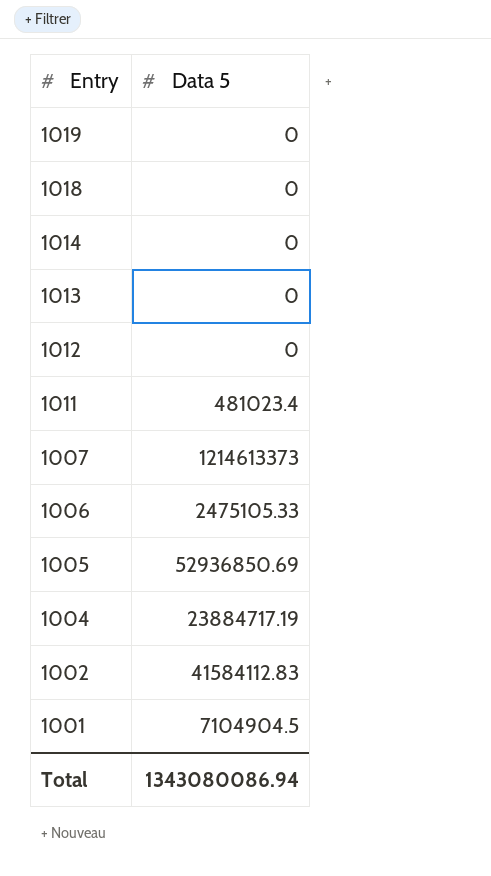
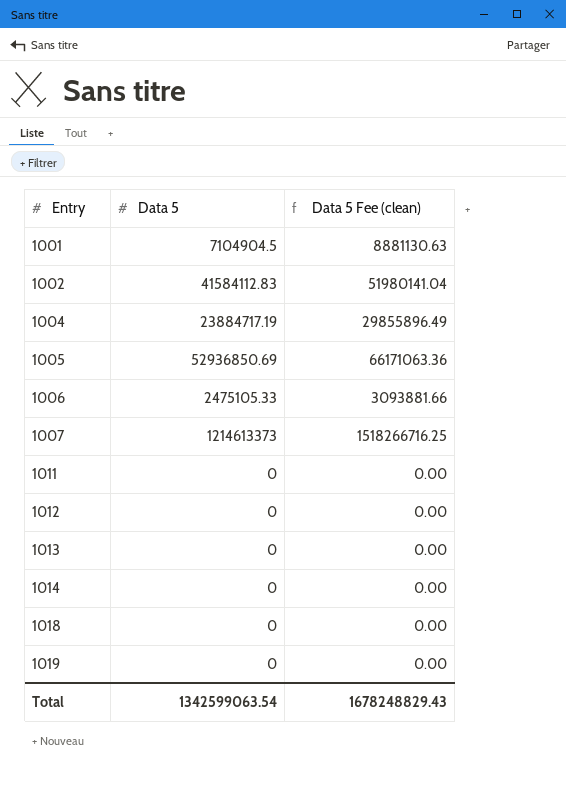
row order: Entry descending -> Entry ascending
column Data 5 Fee (clean) | formula: none -> [Data 5] * 1.25
1011 | Data 5: 481023.4 -> 0
Total | Data 5: 1343080086.94 -> 1342599063.54

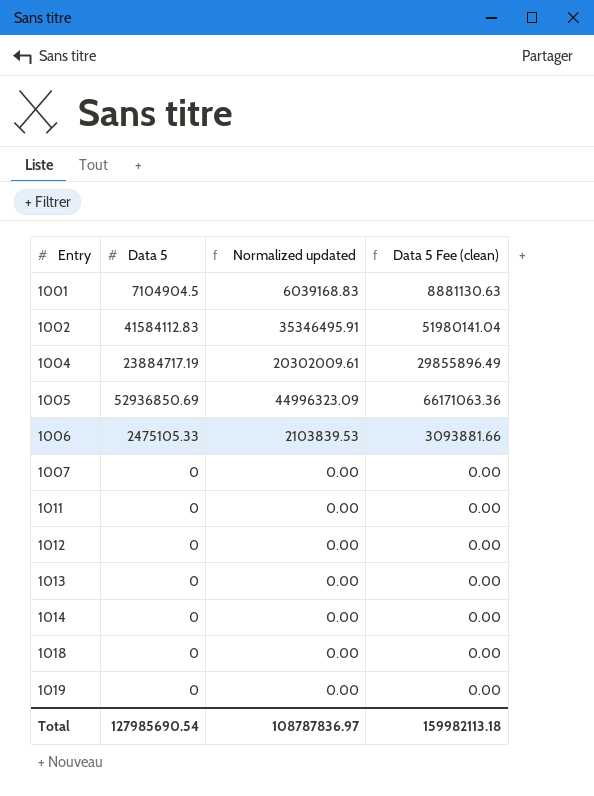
column Normalized updated | formula: none -> [Data 5] * 0.85
1007 | Data 5: 1214613373 -> 0
1007 | Data 5 Fee (clean): 1518266716.25 -> 0.00
Total | Data 5: 1342599063.54 -> 127985690.54
Total | Data 5 Fee (clean): 1678248829.43 -> 159982113.18

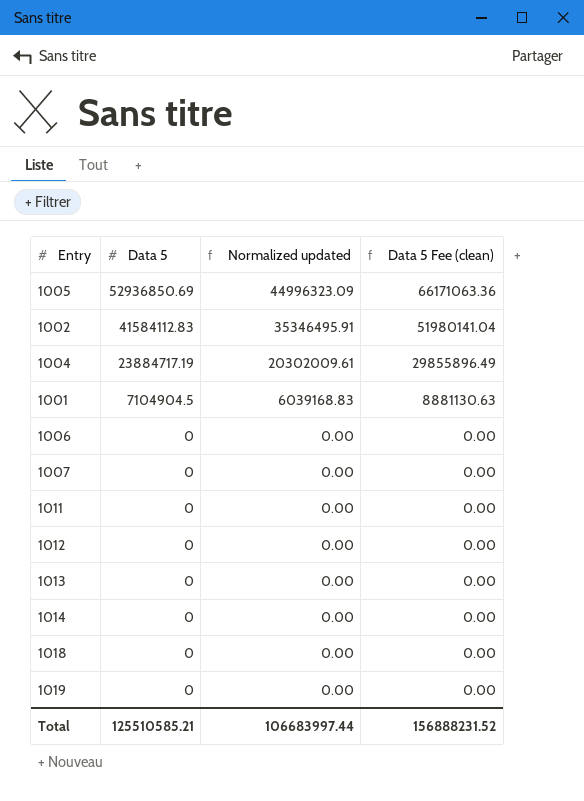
row order: Entry ascending -> Data 5 descending
1006 | Data 5: 2475105.33 -> 0
1006 | Normalized updated: 2103839.53 -> 0.00
1006 | Data 5 Fee (clean): 3093881.66 -> 0.00
Total | Data 5: 127985690.54 -> 125510585.21
Total | Normalized updated: 108787836.97 -> 106683997.44
Total | Data 5 Fee (clean): 159982113.18 -> 156888231.52

